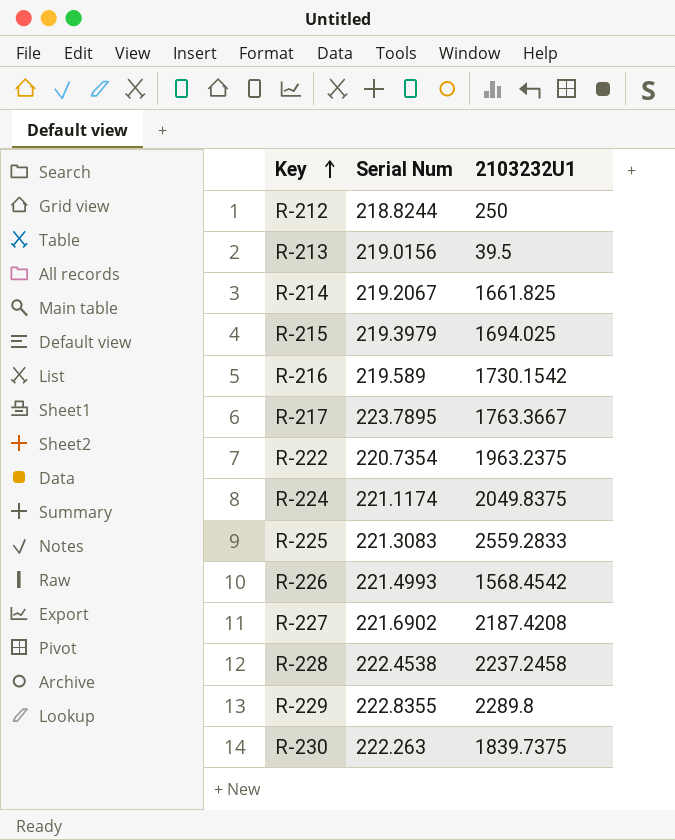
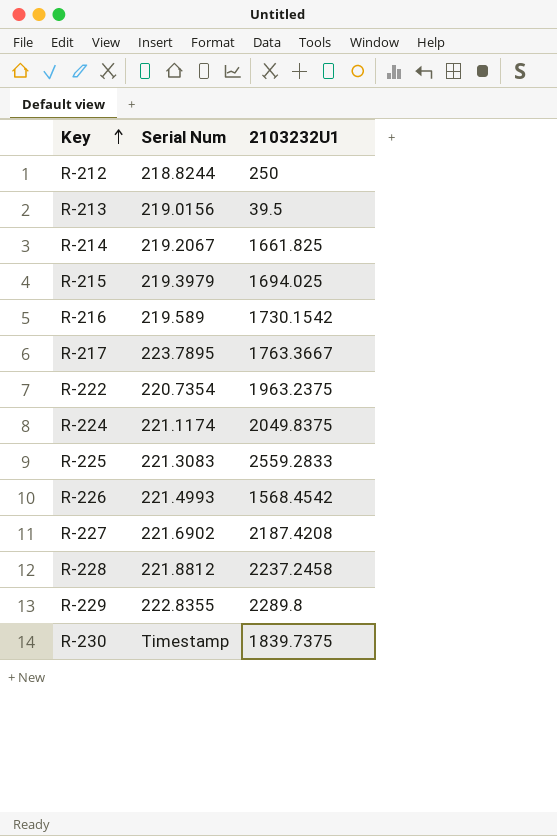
R-228 | Serial Num: 222.4538 -> 221.8812
R-230 | Serial Num: 222.263 -> Timestamp

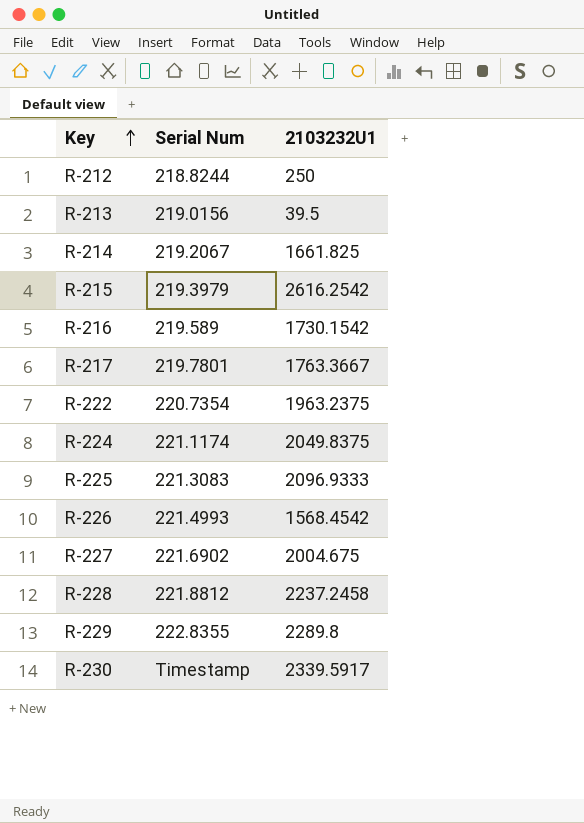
R-215 | 2103232U1: 1694.025 -> 2616.2542
R-217 | Serial Num: 223.7895 -> 219.7801
R-225 | 2103232U1: 2559.2833 -> 2096.9333
R-227 | 2103232U1: 2187.4208 -> 2004.675
R-230 | 2103232U1: 1839.7375 -> 2339.5917

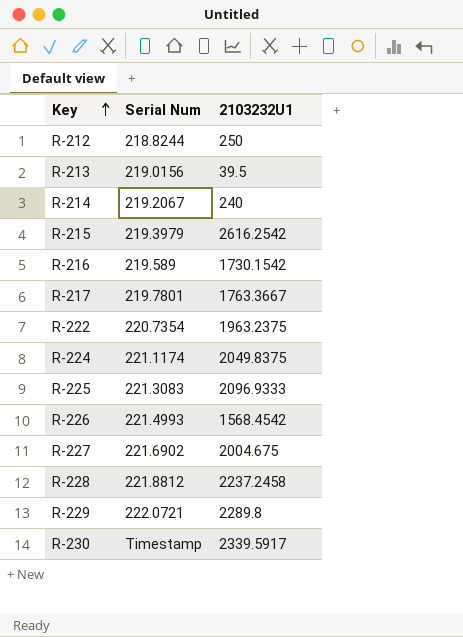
R-214 | 2103232U1: 1661.825 -> 240
R-229 | Serial Num: 222.8355 -> 222.0721

